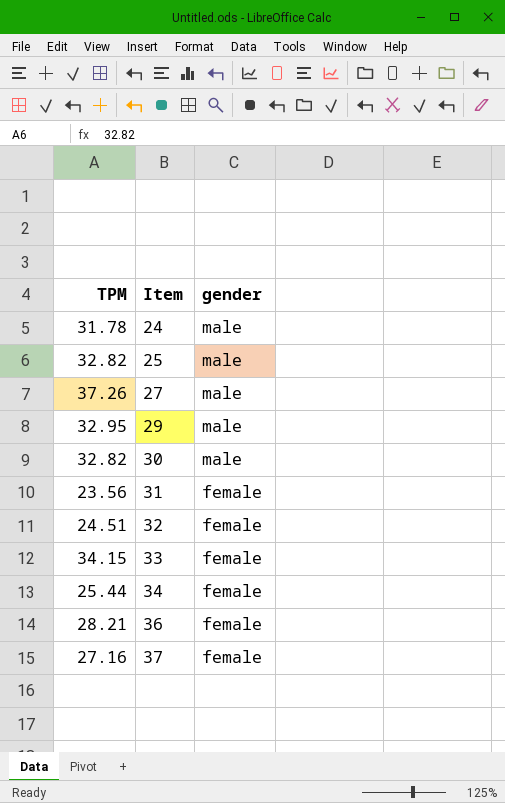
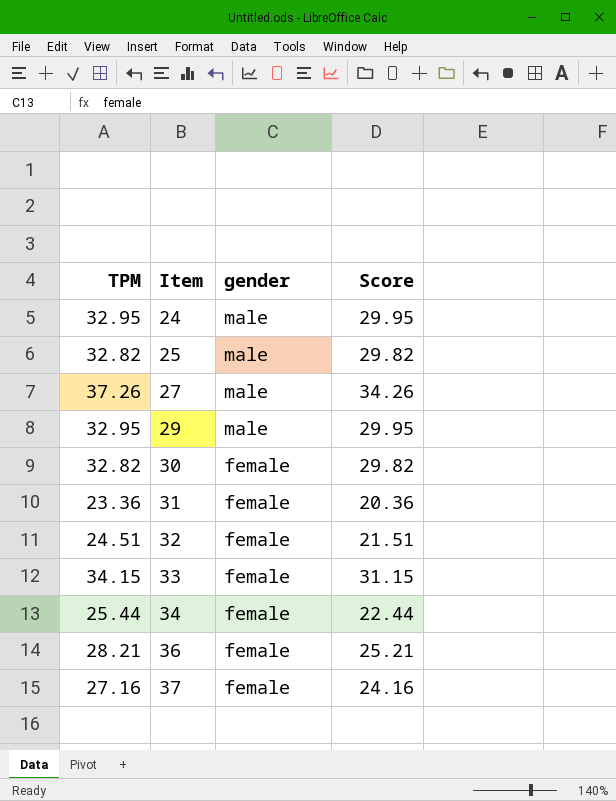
column Score | formula: none -> [TPM] - 3
24 | TPM: 31.78 -> 32.95
30 | gender: male -> female
31 | TPM: 23.56 -> 23.36

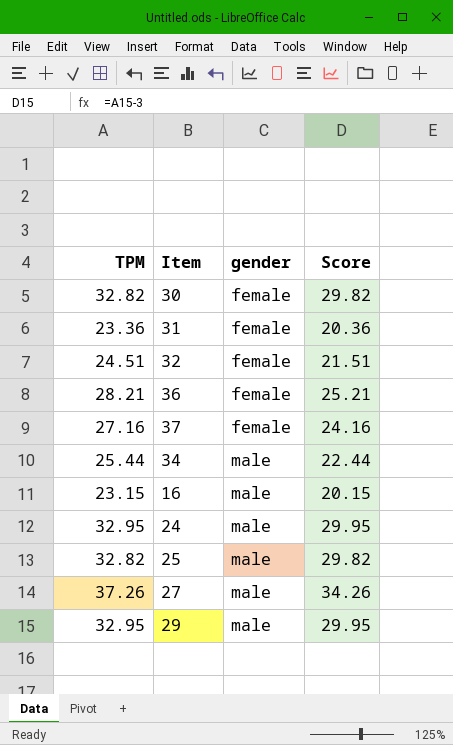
row order: Item ascending -> gender ascending
row 33: 34.15 | female | 31.15 -> none
34 | gender: female -> male
row 16: none -> 23.15 | male | 20.15

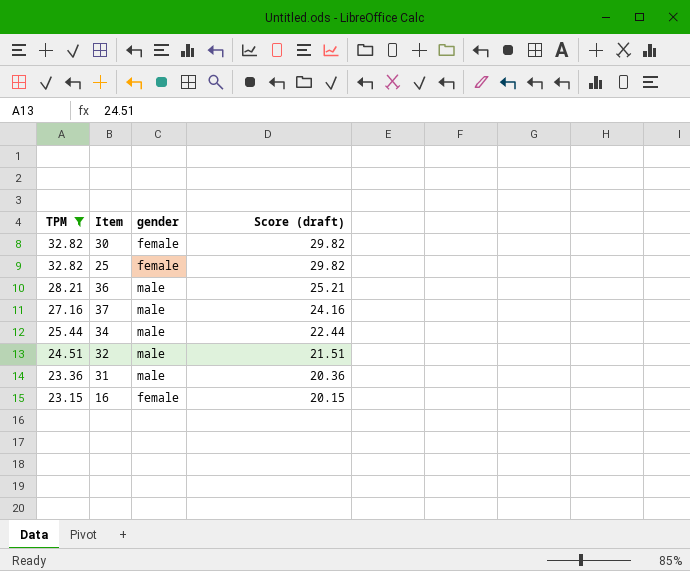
filter: none -> TPM <= 32.82
row order: gender ascending -> TPM descending
column name: Score -> Score (draft)
25 | gender: male -> female
36 | gender: female -> male
37 | gender: female -> male
32 | gender: female -> male
31 | gender: female -> male
16 | gender: male -> female

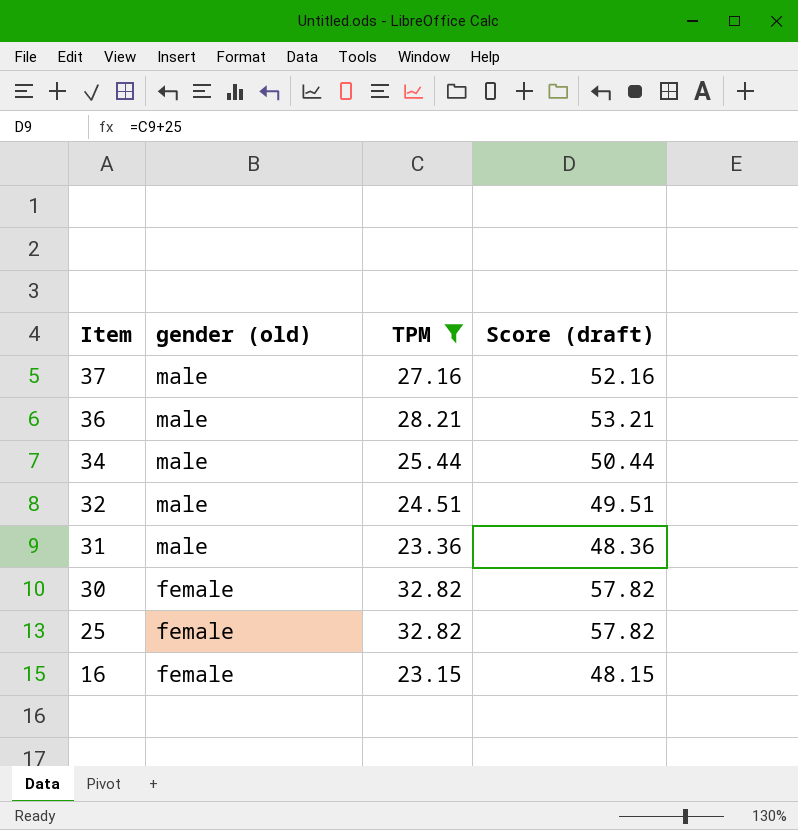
row order: TPM descending -> Item descending
column name: gender -> gender (old)
column TPM | position: 1 -> 3
column Score (draft) | formula: [TPM] - 3 -> [TPM] + 25

